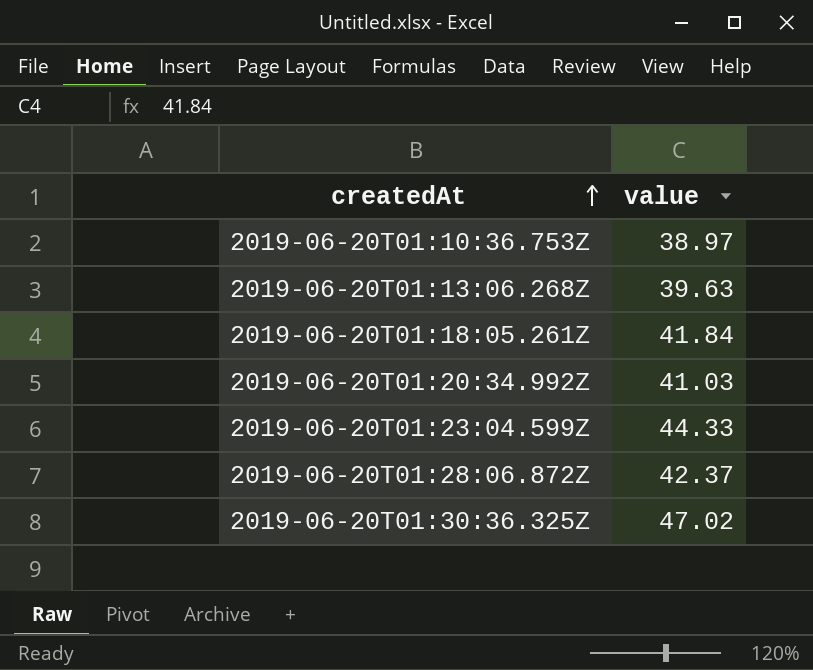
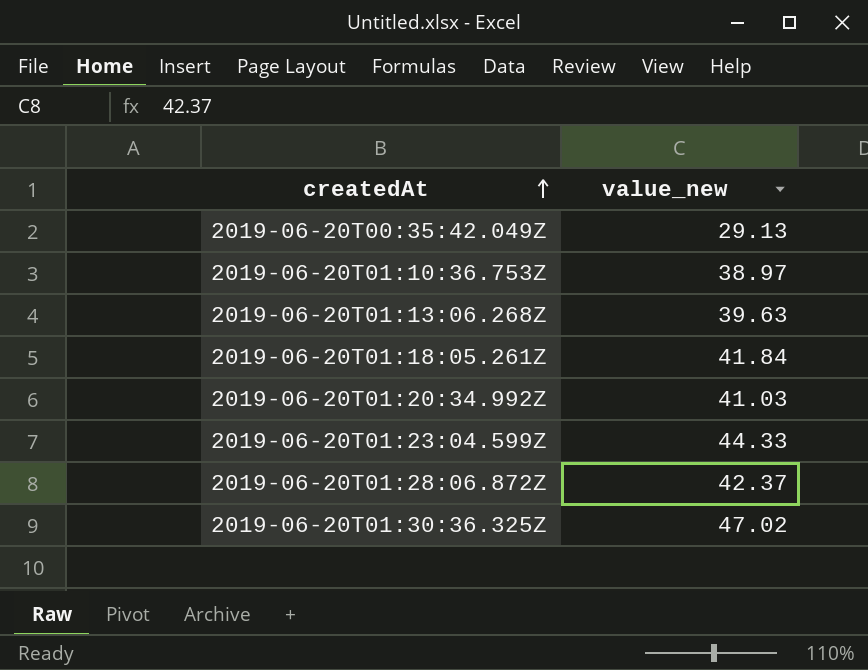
column name: value -> value_new
row 2019-06-20T00:35:42.049Z: none -> 29.13

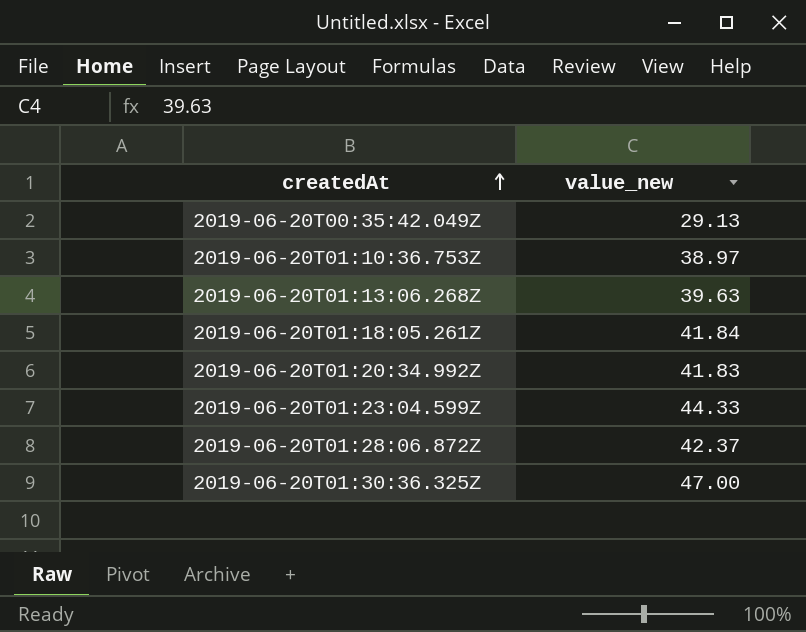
2019-06-20T01:20:34.992Z | value_new: 41.03 -> 41.83
2019-06-20T01:30:36.325Z | value_new: 47.02 -> 47.00

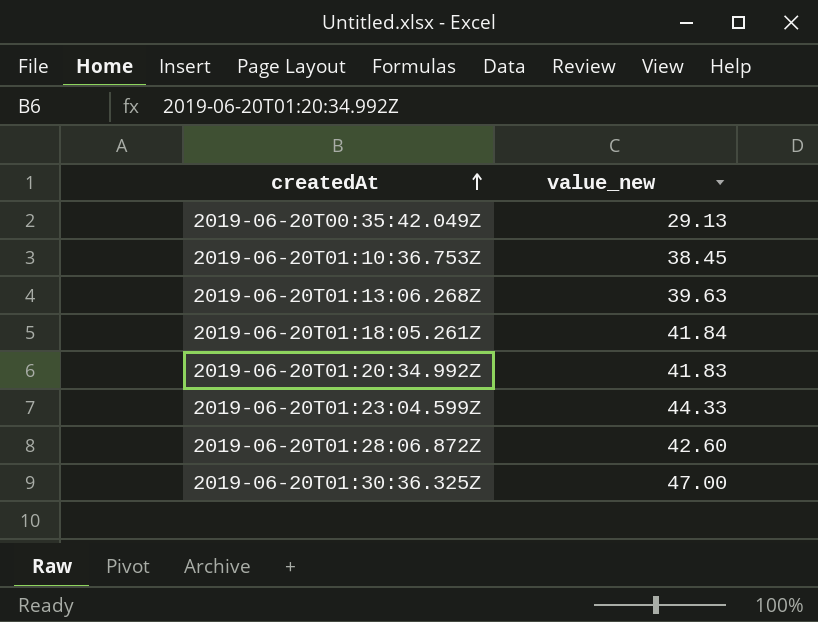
2019-06-20T01:10:36.753Z | value_new: 38.97 -> 38.45
2019-06-20T01:28:06.872Z | value_new: 42.37 -> 42.60

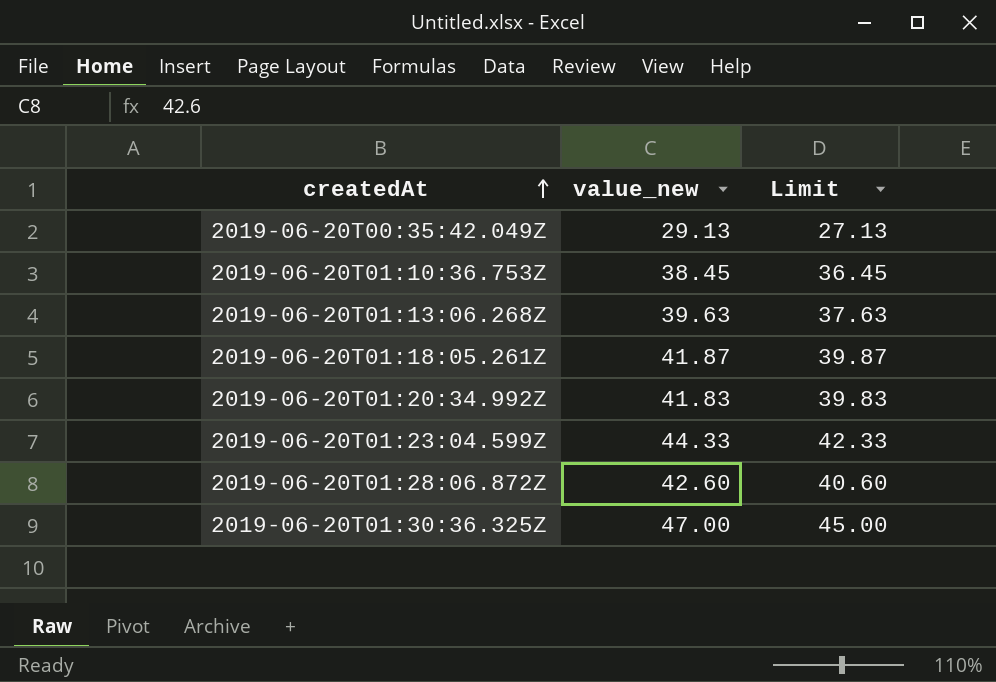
column Limit | formula: none -> [value_new] - 2
2019-06-20T01:18:05.261Z | value_new: 41.84 -> 41.87

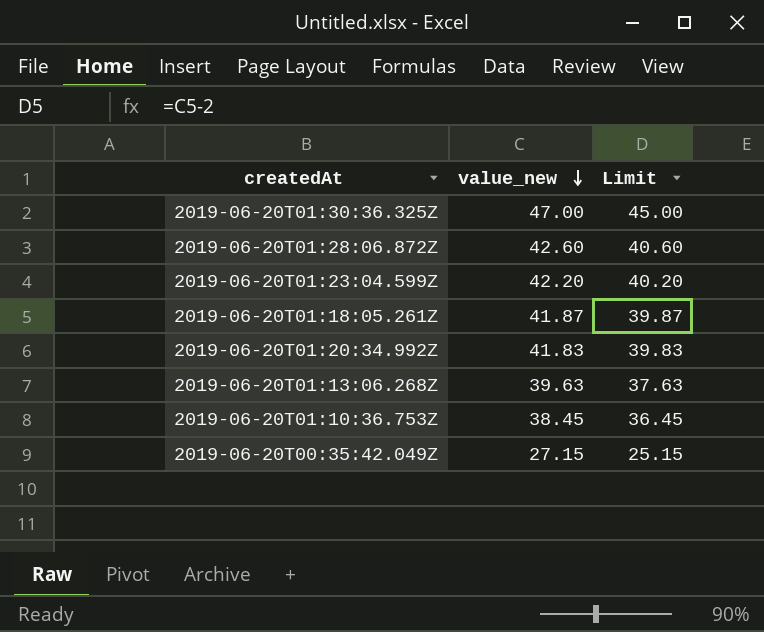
row order: createdAt ascending -> value_new descending
2019-06-20T01:23:04.599Z | value_new: 44.33 -> 42.20
2019-06-20T01:23:04.599Z | Limit: 42.33 -> 40.20
2019-06-20T00:35:42.049Z | value_new: 29.13 -> 27.15
2019-06-20T00:35:42.049Z | Limit: 27.13 -> 25.15

